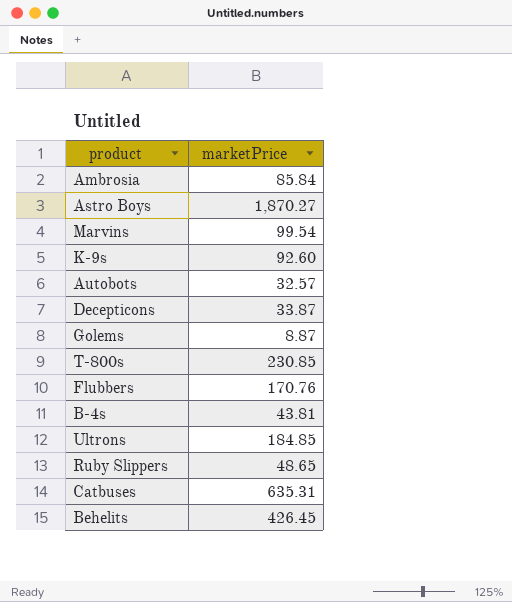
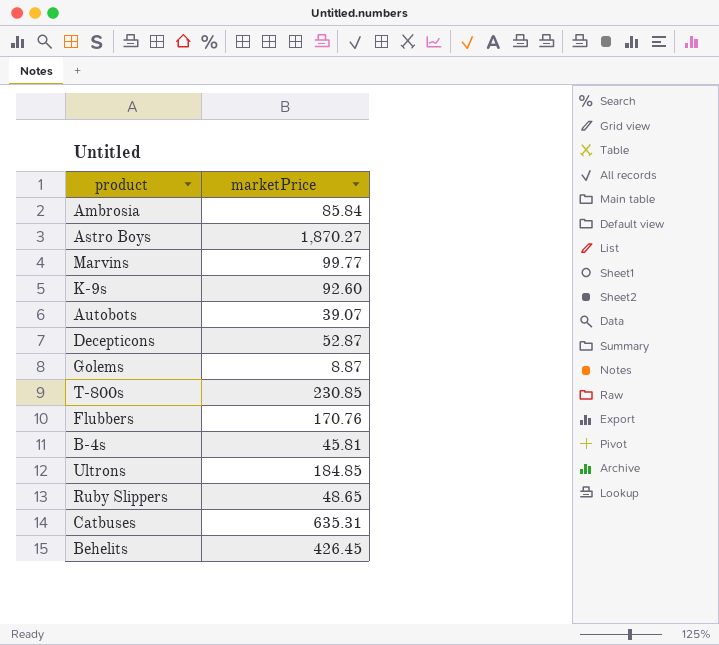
Marvins | marketPrice: 99.54 -> 99.77
Autobots | marketPrice: 32.57 -> 39.07
Decepticons | marketPrice: 33.87 -> 52.87
B-4s | marketPrice: 43.81 -> 45.81

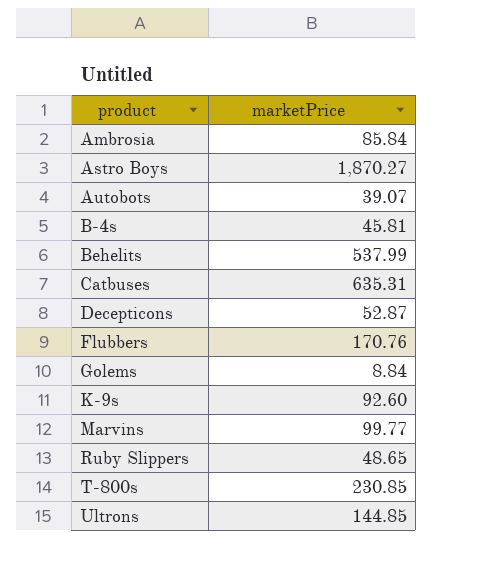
row order: none -> product ascending
Behelits | marketPrice: 426.45 -> 537.99
Golems | marketPrice: 8.87 -> 8.84
Ultrons | marketPrice: 184.85 -> 144.85

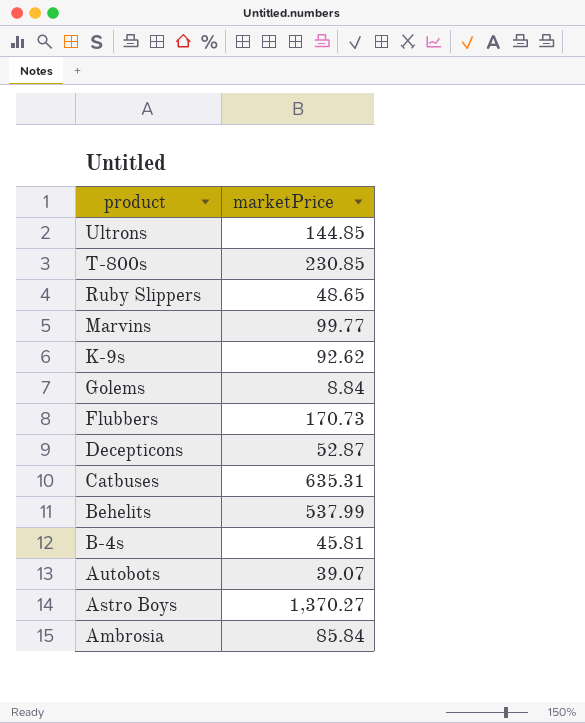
row order: product ascending -> product descending
K-9s | marketPrice: 92.60 -> 92.62
Flubbers | marketPrice: 170.76 -> 170.73
Astro Boys | marketPrice: 1,870.27 -> 1,370.27

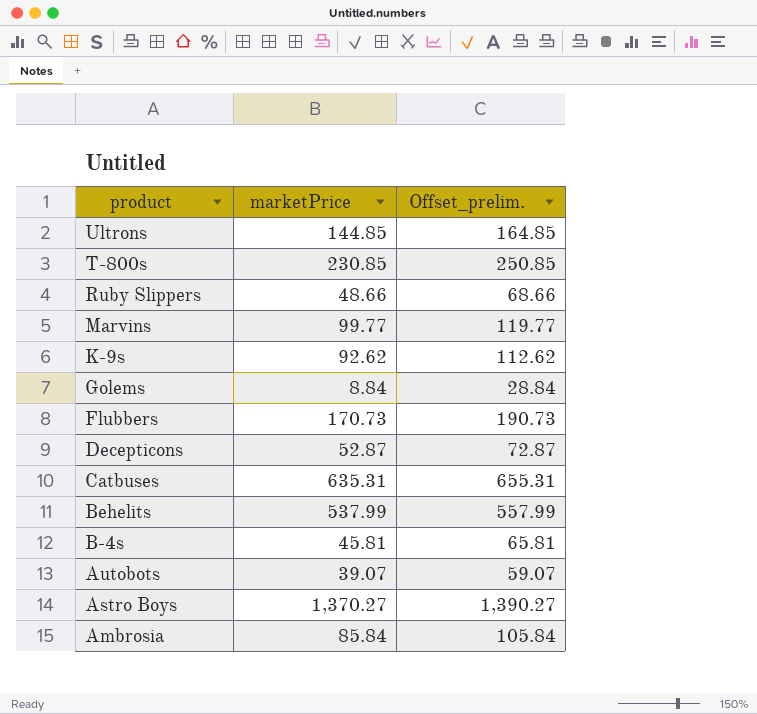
column Offset_prelim. | formula: none -> [marketPrice] + 20
Ruby Slippers | marketPrice: 48.65 -> 48.66

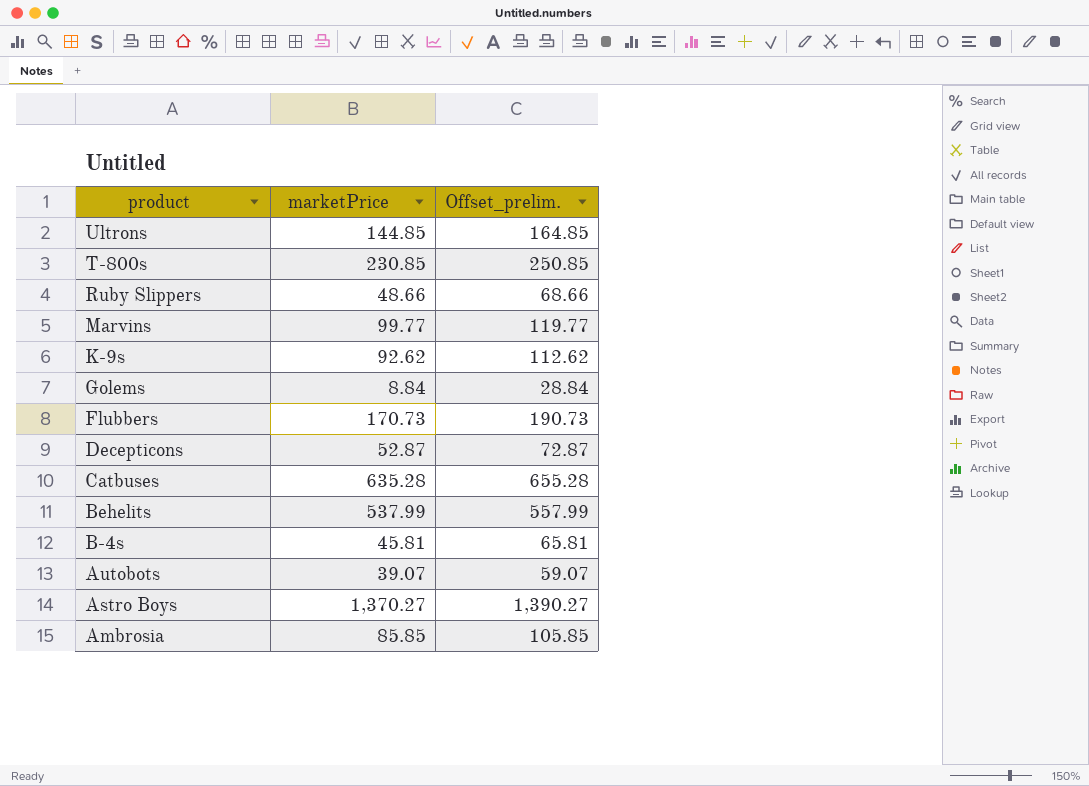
Catbuses | marketPrice: 635.31 -> 635.28
Catbuses | Offset_prelim.: 655.31 -> 655.28
Ambrosia | marketPrice: 85.84 -> 85.85
Ambrosia | Offset_prelim.: 105.84 -> 105.85

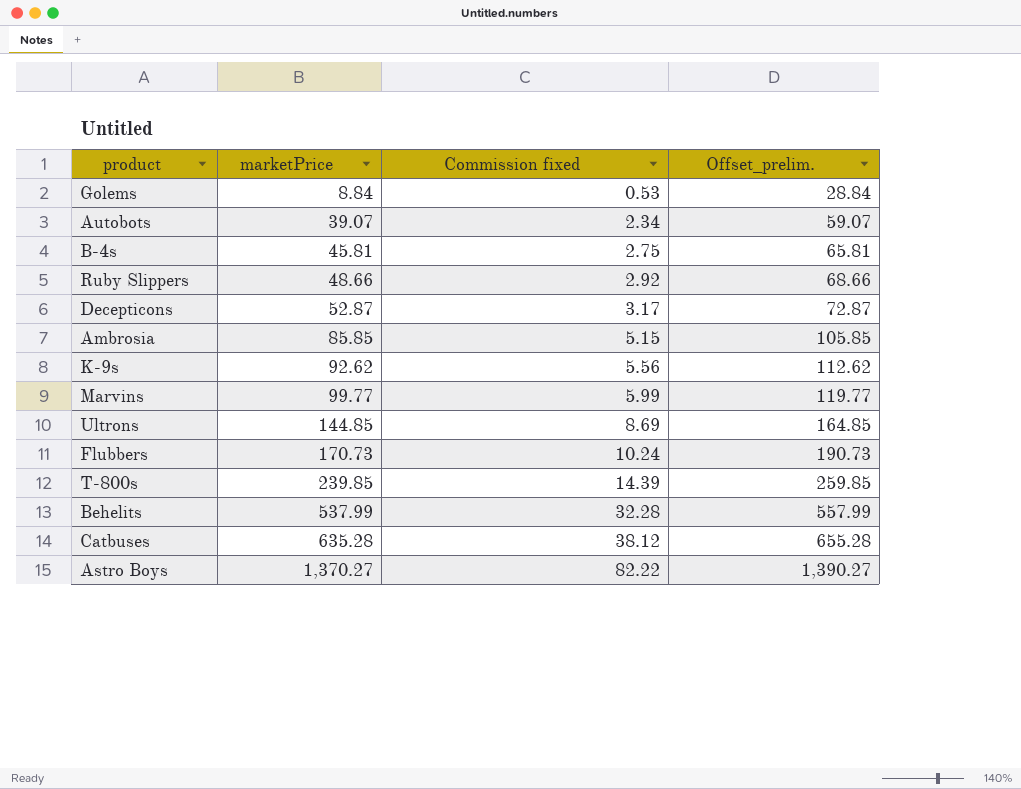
row order: product descending -> marketPrice ascending
column Commission fixed | formula: none -> [marketPrice] * 0.06
T-800s | marketPrice: 230.85 -> 239.85
T-800s | Offset_prelim.: 250.85 -> 259.85

